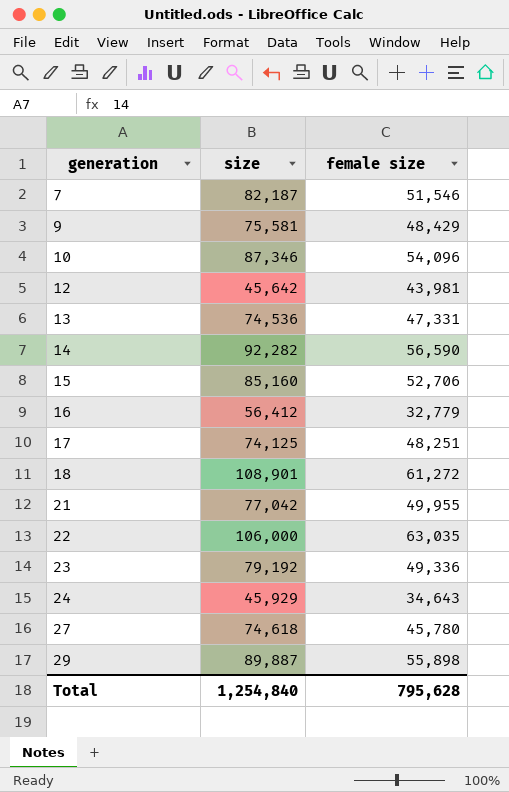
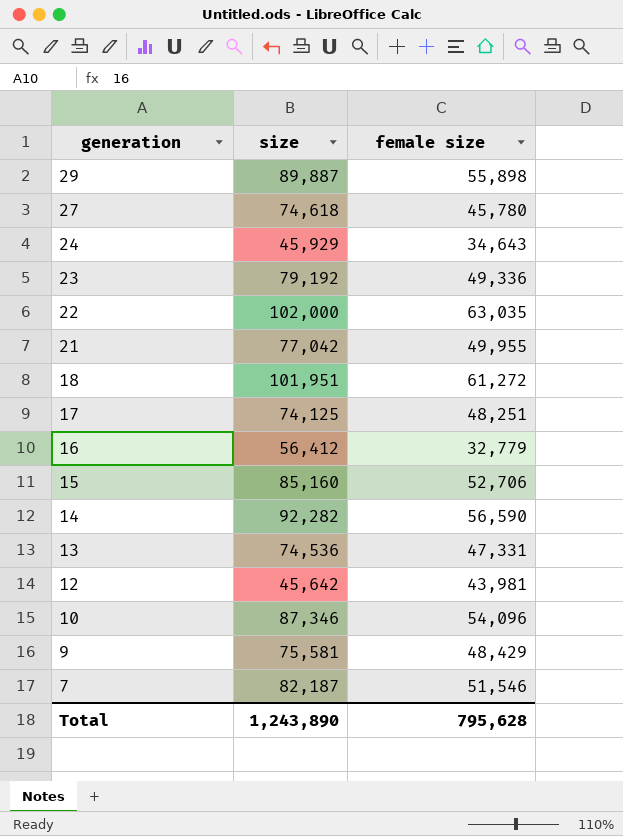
row order: generation ascending -> generation descending
22 | size: 106,000 -> 102,000
18 | size: 108,901 -> 101,951
Total | size: 1,254,840 -> 1,243,890

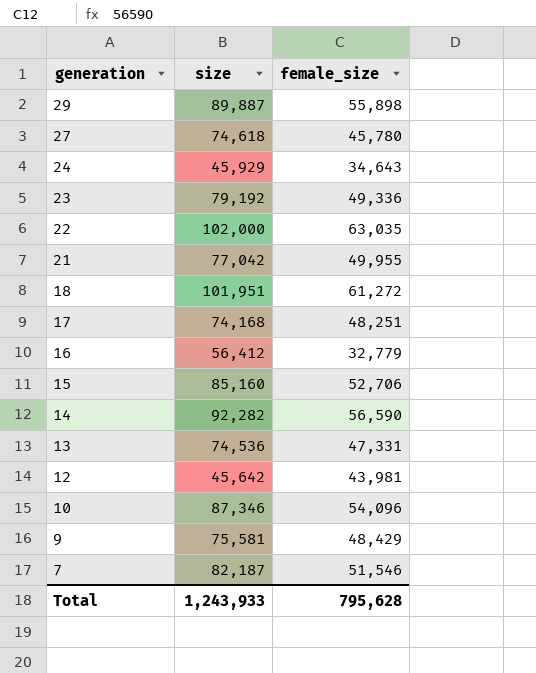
column name: female size -> female_size
17 | size: 74,125 -> 74,168
Total | size: 1,243,890 -> 1,243,933

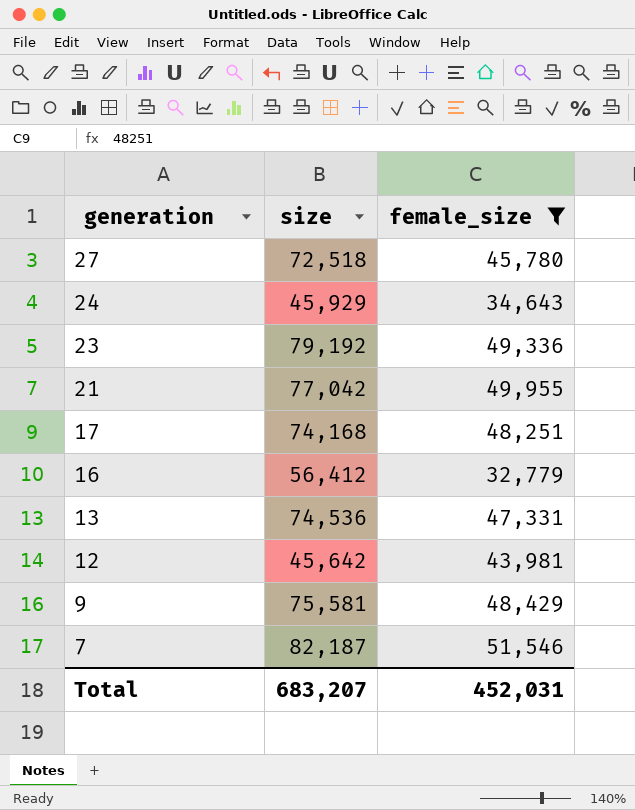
filter: none -> female_size <= 51,546
27 | size: 74,618 -> 72,518
Total | size: 1,243,933 -> 683,207
Total | female_size: 795,628 -> 452,031

